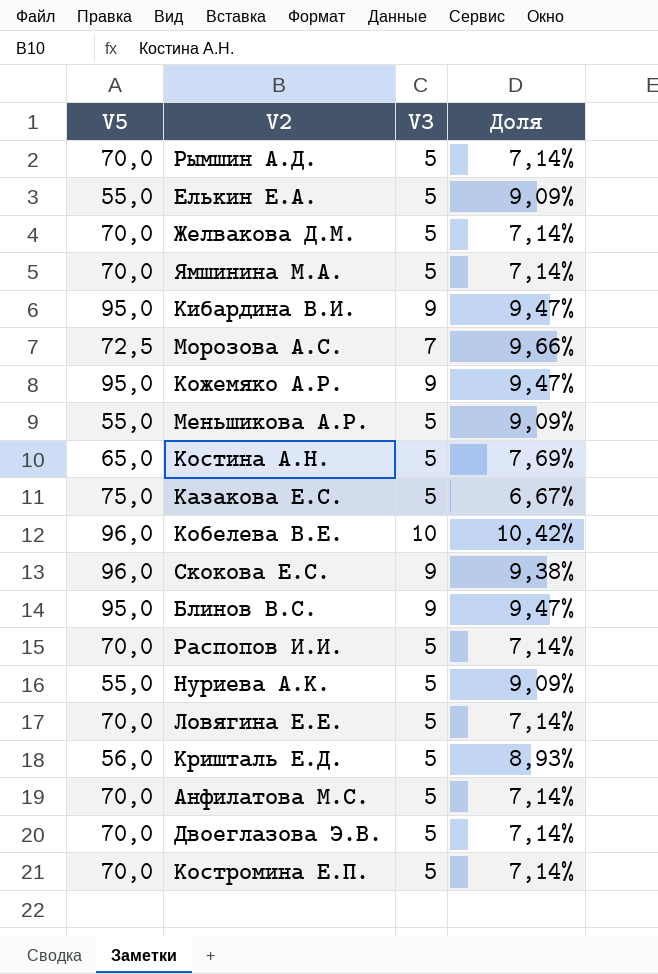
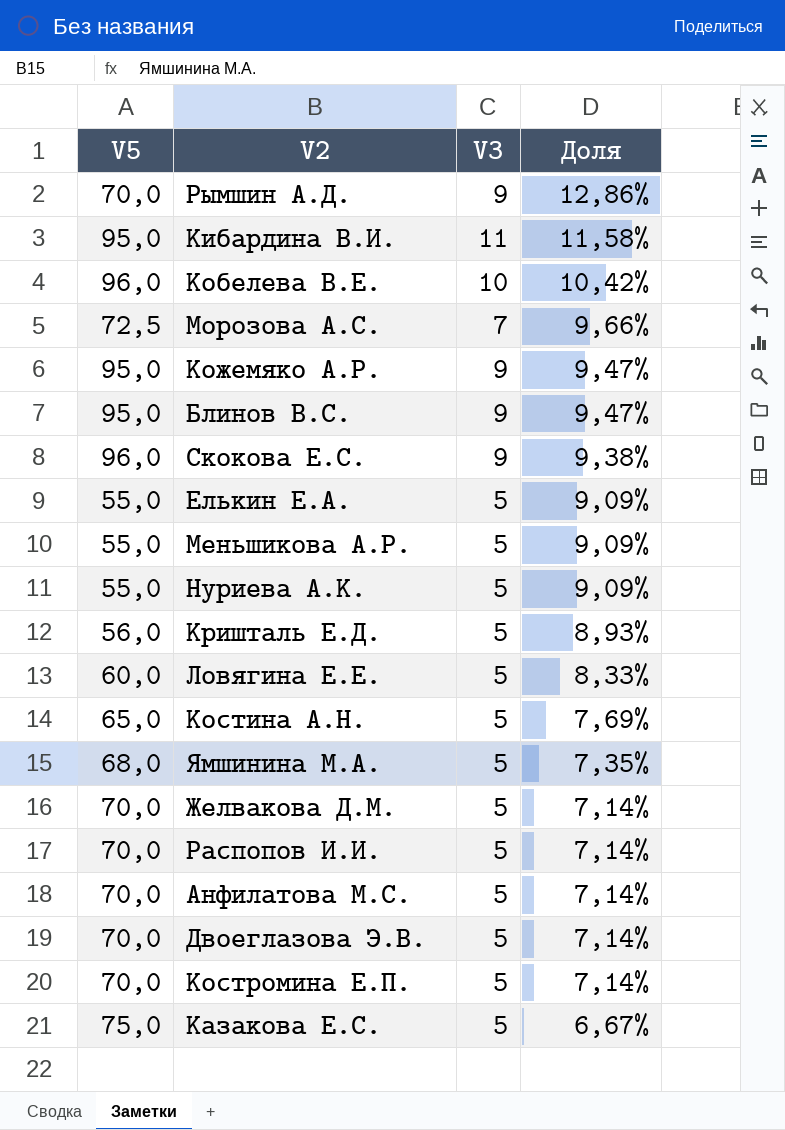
row order: none -> Доля descending
Рымшин А.Д. | V3: 5 -> 9
Рымшин А.Д. | Доля: 7,14% -> 12,86%
Кибардина В.И. | V3: 9 -> 11
Кибардина В.И. | Доля: 9,47% -> 11,58%
Ловягина Е.Е. | V5: 70,0 -> 60,0
Ловягина Е.Е. | Доля: 7,14% -> 8,33%
Ямшинина М.А. | V5: 70,0 -> 68,0
Ямшинина М.А. | Доля: 7,14% -> 7,35%

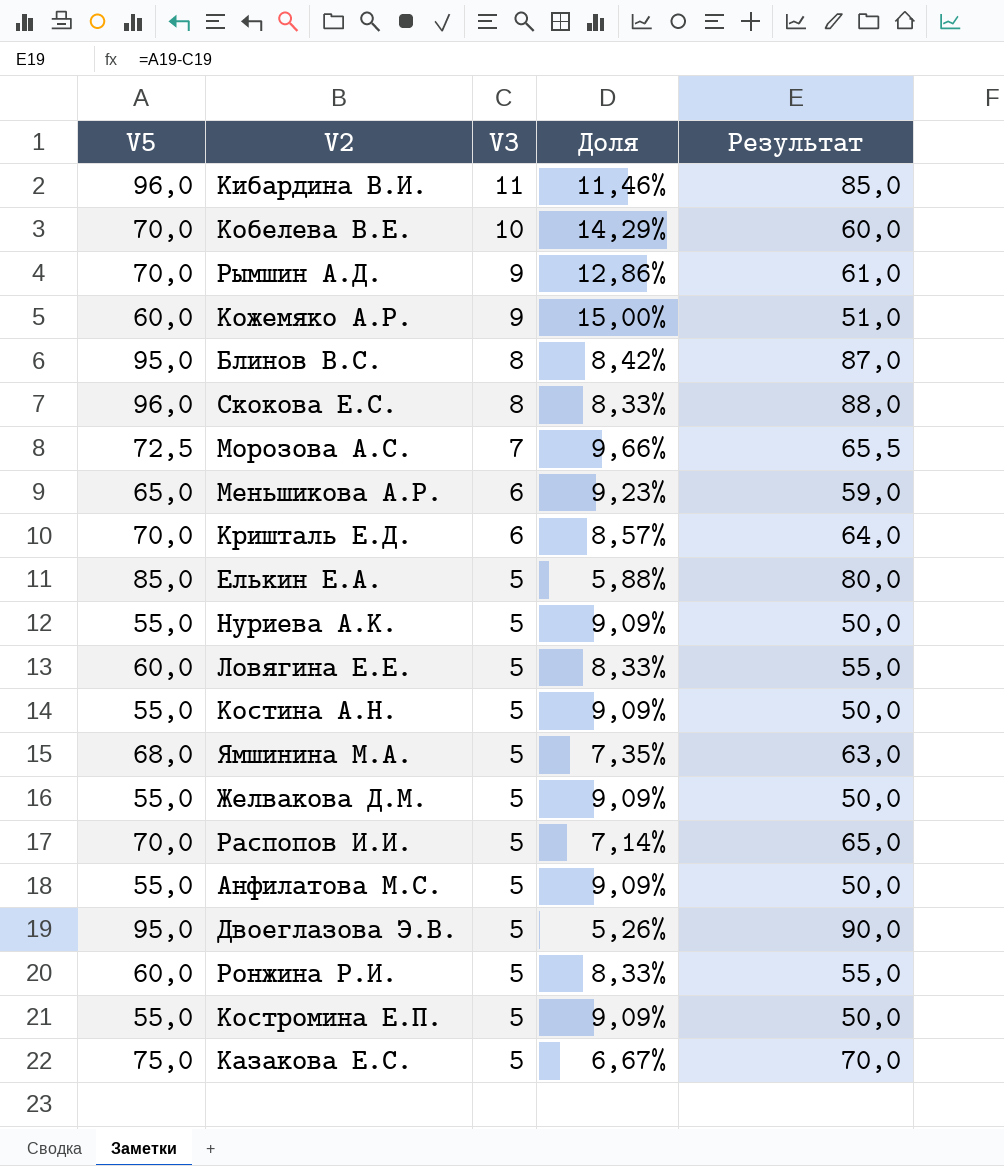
row order: Доля descending -> V3 descending
column Результат | formula: none -> [V5] - [V3]
Кибардина В.И. | V5: 95,0 -> 96,0
Кибардина В.И. | Доля: 11,58% -> 11,46%
Кобелева В.Е. | V5: 96,0 -> 70,0
Кобелева В.Е. | Доля: 10,42% -> 14,29%
Кожемяко А.Р. | V5: 95,0 -> 60,0
Кожемяко А.Р. | Доля: 9,47% -> 15,00%
Блинов В.С. | V3: 9 -> 8
Блинов В.С. | Доля: 9,47% -> 8,42%
Скокова Е.С. | V3: 9 -> 8
Скокова Е.С. | Доля: 9,38% -> 8,33%
Меньшикова А.Р. | V5: 55,0 -> 65,0
Меньшикова А.Р. | V3: 5 -> 6
Меньшикова А.Р. | Доля: 9,09% -> 9,23%
Кришталь Е.Д. | V5: 56,0 -> 70,0
Кришталь Е.Д. | V3: 5 -> 6
Кришталь Е.Д. | Доля: 8,93% -> 8,57%
Елькин Е.А. | V5: 55,0 -> 85,0
Елькин Е.А. | Доля: 9,09% -> 5,88%
Костина А.Н. | V5: 65,0 -> 55,0
Костина А.Н. | Доля: 7,69% -> 9,09%
Желвакова Д.М. | V5: 70,0 -> 55,0
Желвакова Д.М. | Доля: 7,14% -> 9,09%
Анфилатова М.С. | V5: 70,0 -> 55,0
Анфилатова М.С. | Доля: 7,14% -> 9,09%
Двоеглазова Э.В. | V5: 70,0 -> 95,0
Двоеглазова Э.В. | Доля: 7,14% -> 5,26%
row Ронжина Р.И.: none -> 60,0 | 5 | 8,33% | 55,0
Костромина Е.П. | V5: 70,0 -> 55,0
Костромина Е.П. | Доля: 7,14% -> 9,09%

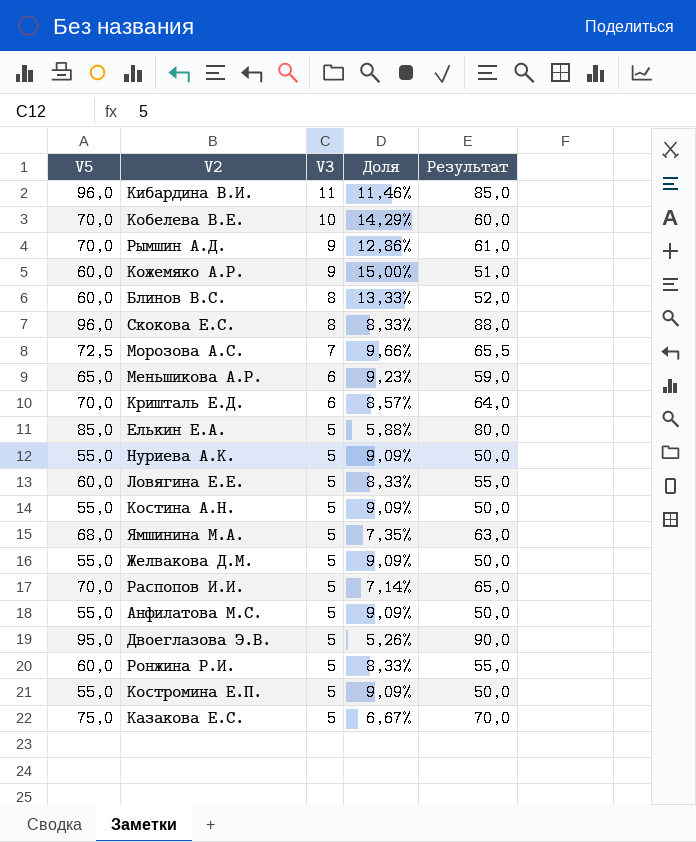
Блинов В.С. | V5: 95,0 -> 60,0
Блинов В.С. | Доля: 8,42% -> 13,33%
Блинов В.С. | Результат: 87,0 -> 52,0

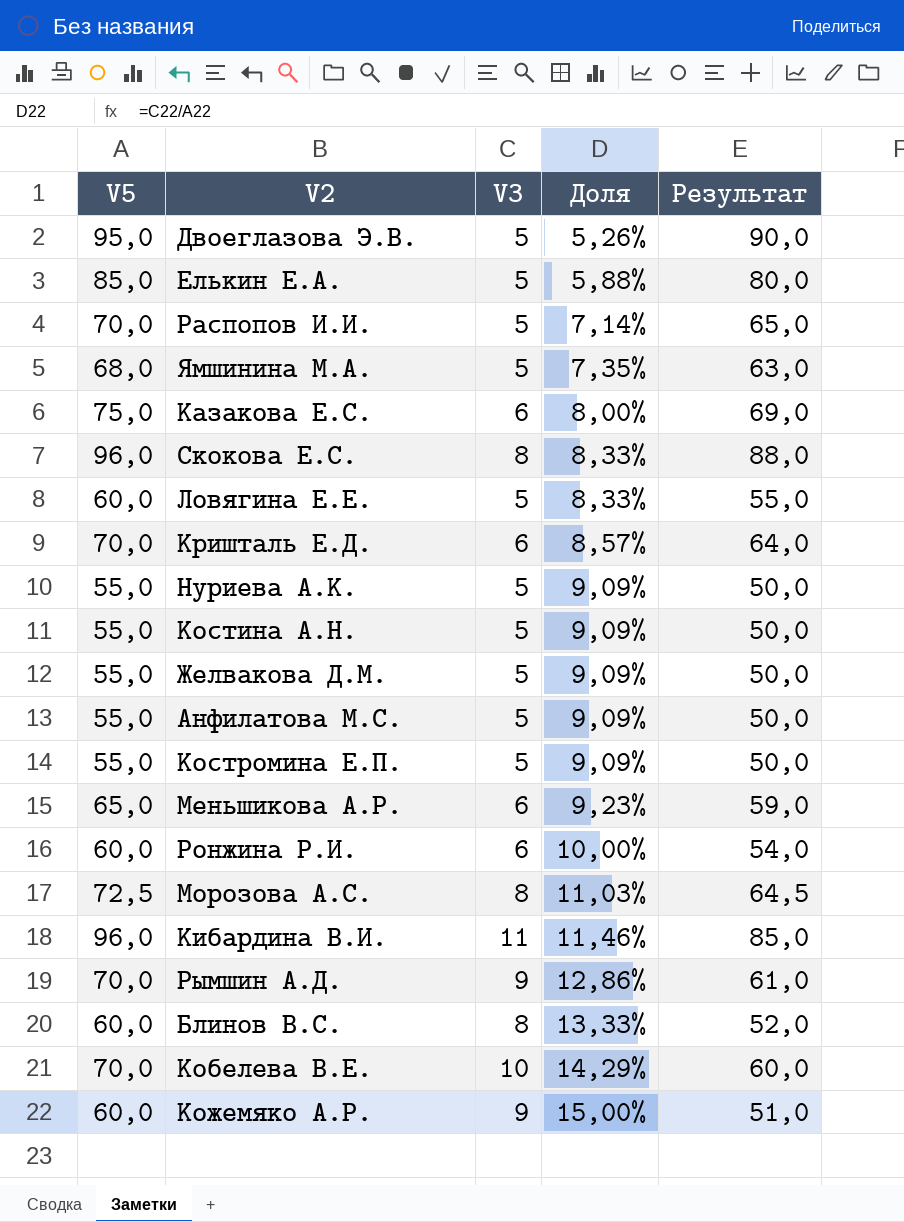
row order: V3 descending -> Доля ascending
Казакова Е.С. | V3: 5 -> 6
Казакова Е.С. | Доля: 6,67% -> 8,00%
Казакова Е.С. | Результат: 70,0 -> 69,0
Ронжина Р.И. | V3: 5 -> 6
Ронжина Р.И. | Доля: 8,33% -> 10,00%
Ронжина Р.И. | Результат: 55,0 -> 54,0
Морозова А.С. | V3: 7 -> 8
Морозова А.С. | Доля: 9,66% -> 11,03%
Морозова А.С. | Результат: 65,5 -> 64,5

